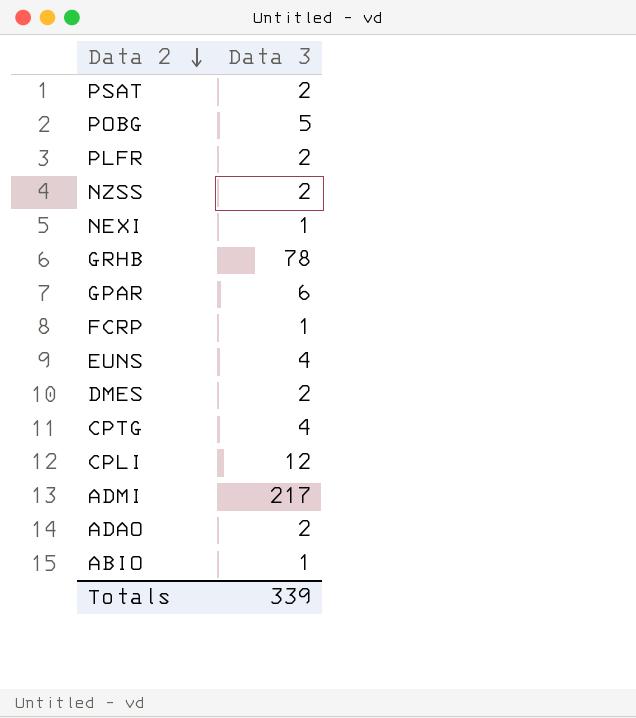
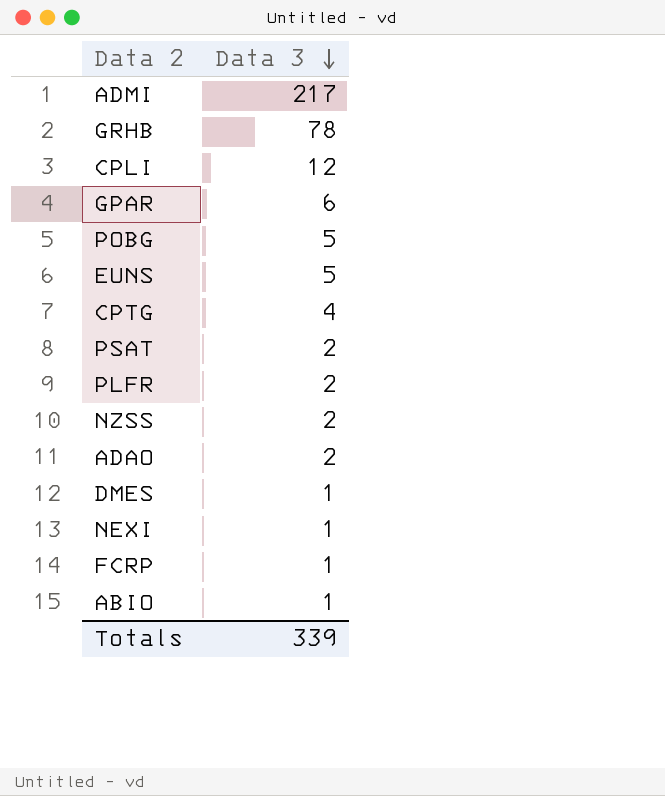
row order: Data 2 descending -> Data 3 descending
EUNS | Data 3: 4 -> 5
DMES | Data 3: 2 -> 1

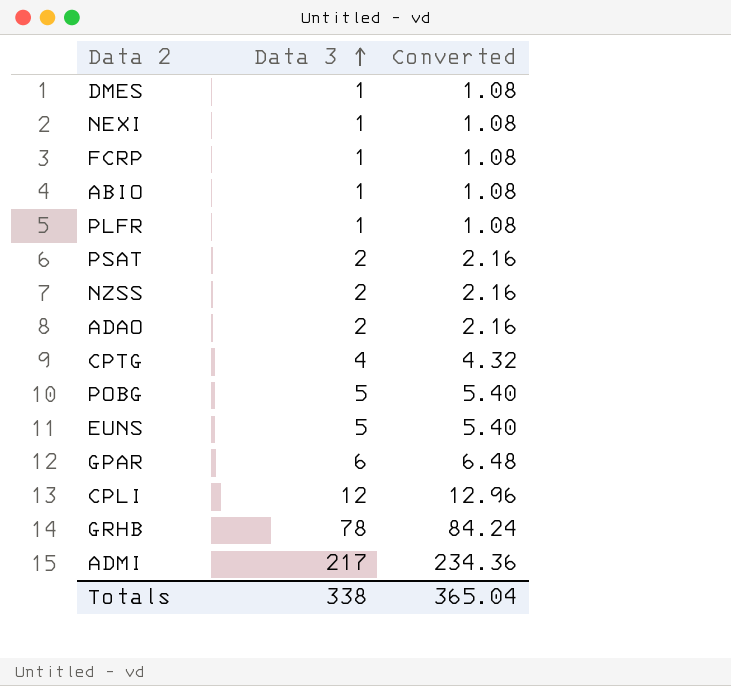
row order: Data 3 descending -> Data 3 ascending
column Converted | formula: none -> [Data 3] * 1.08
PLFR | Data 3: 2 -> 1
Totals | Data 3: 339 -> 338

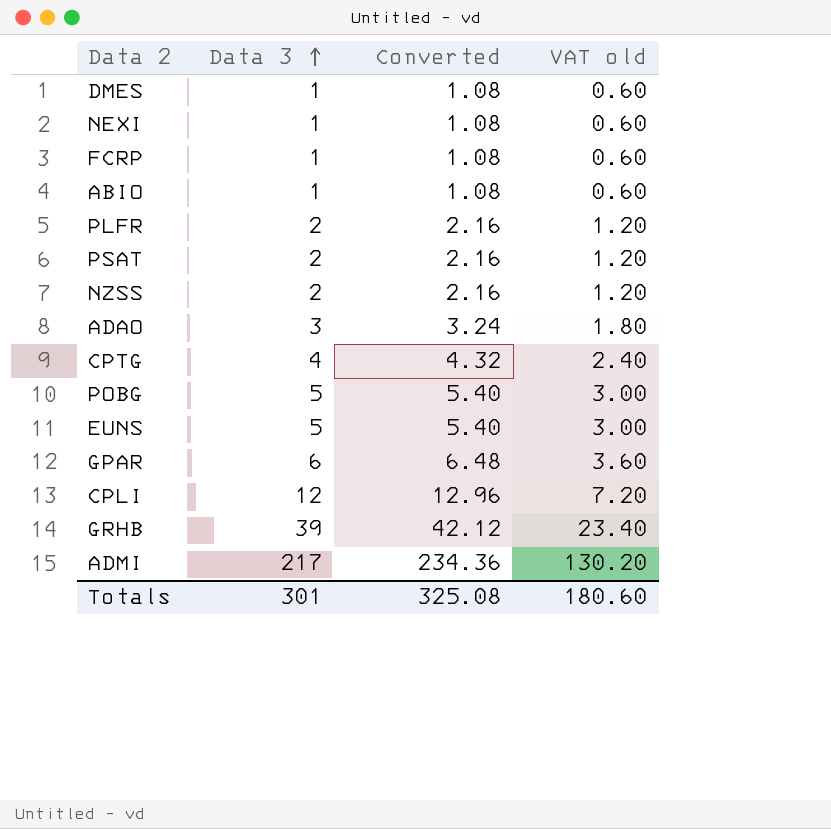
column VAT old | formula: none -> [Data 3] * 0.6
PLFR | Data 3: 1 -> 2
PLFR | Converted: 1.08 -> 2.16
ADAO | Data 3: 2 -> 3
ADAO | Converted: 2.16 -> 3.24
GRHB | Data 3: 78 -> 39
GRHB | Converted: 84.24 -> 42.12
Totals | Data 3: 338 -> 301
Totals | Converted: 365.04 -> 325.08

